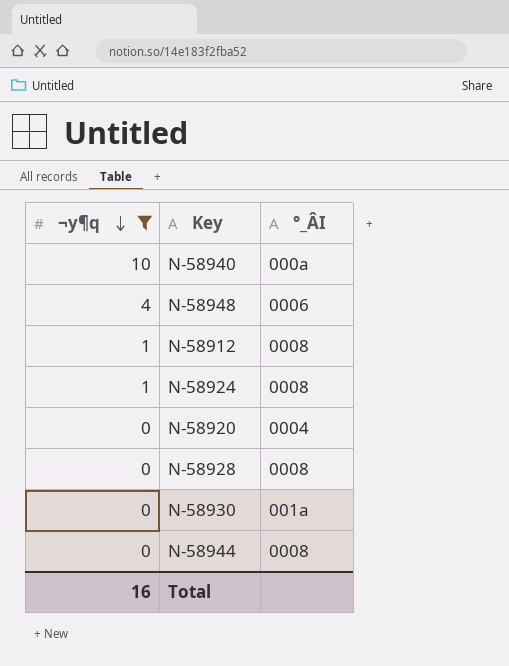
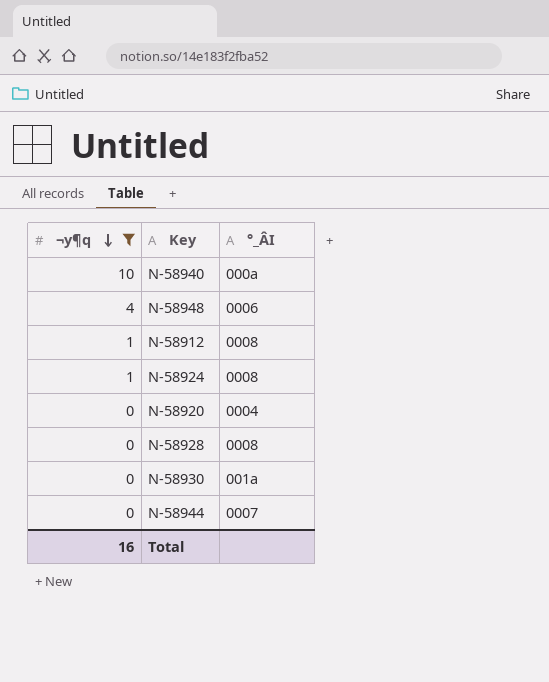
N-58944 | °_ÂI: 0008 -> 0007

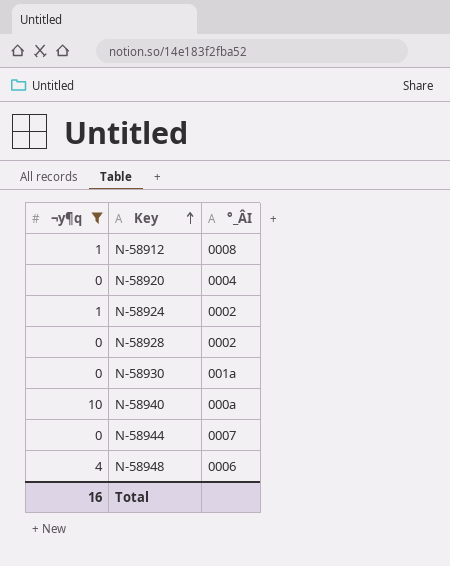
row order: ¬y¶q descending -> Key ascending
N-58924 | °_ÂI: 0008 -> 0002
N-58928 | °_ÂI: 0008 -> 0002

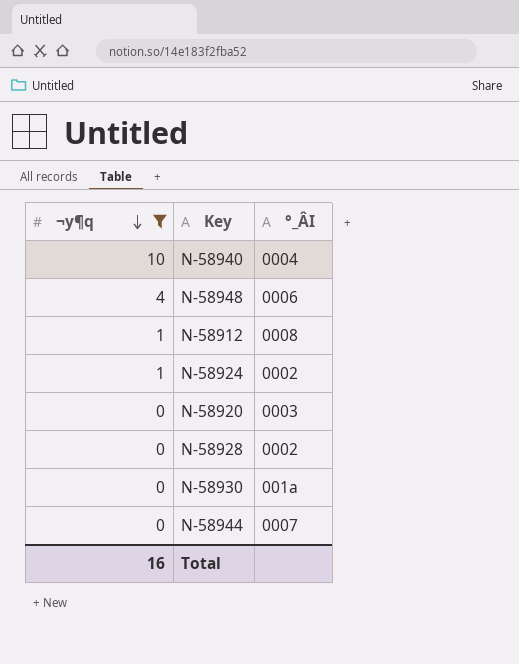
row order: Key ascending -> ¬y¶q descending
N-58940 | °_ÂI: 000a -> 0004
N-58920 | °_ÂI: 0004 -> 0003

